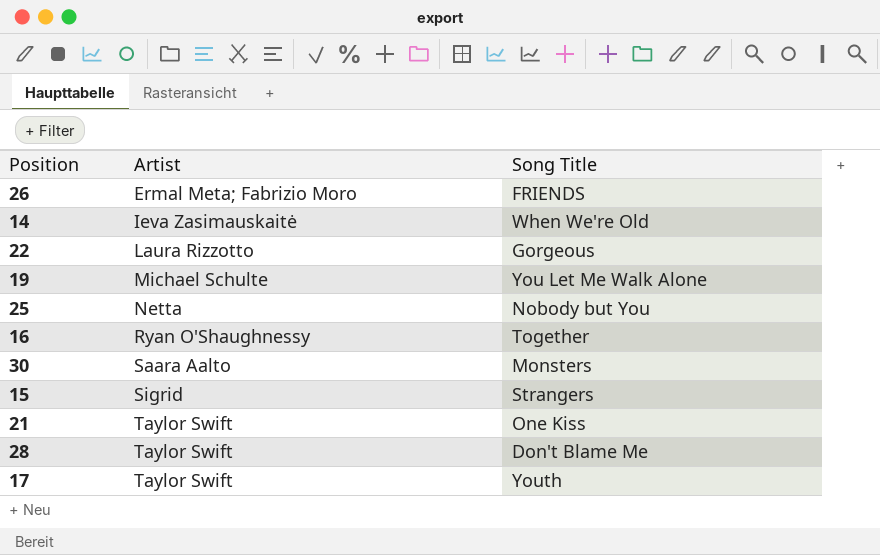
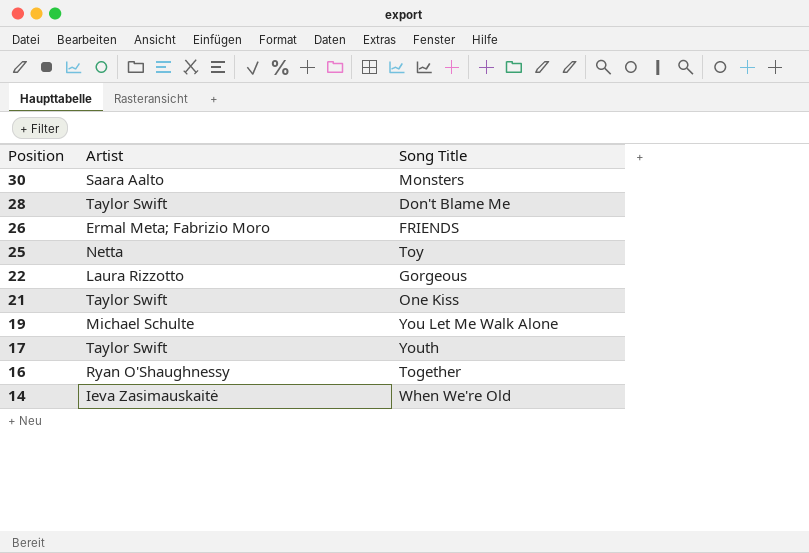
row order: Artist ascending -> Position descending
row 15: Sigrid | Strangers -> none
25 | Song Title: Nobody but You -> Toy

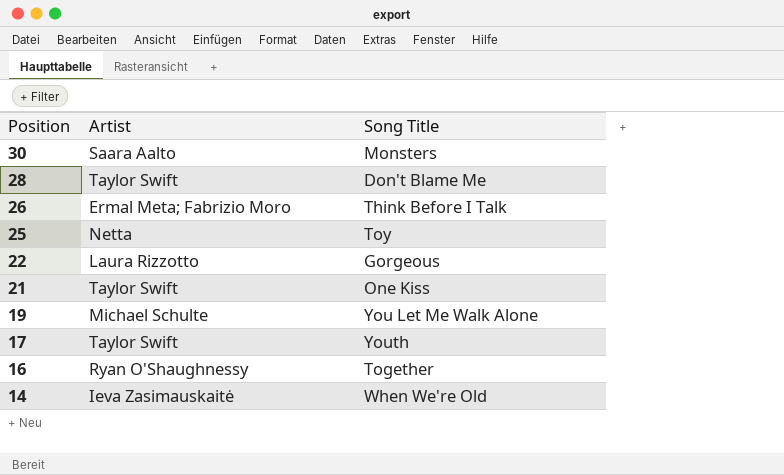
26 | Song Title: FRIENDS -> Think Before I Talk

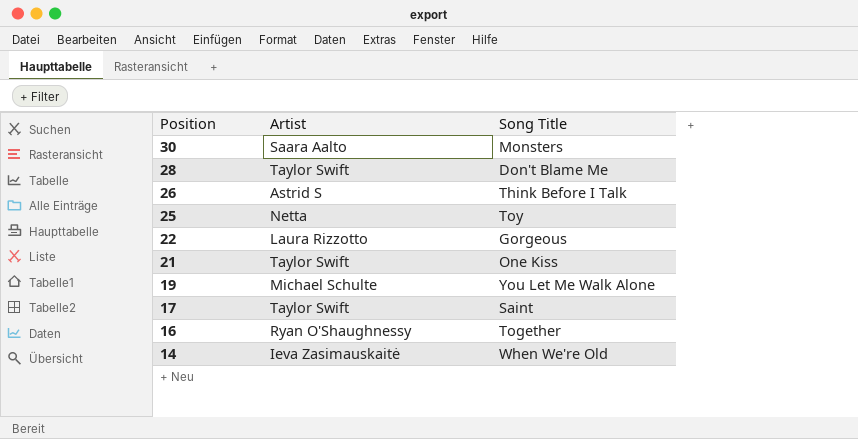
26 | Artist: Ermal Meta; Fabrizio Moro -> Astrid S
17 | Song Title: Youth -> Saint

